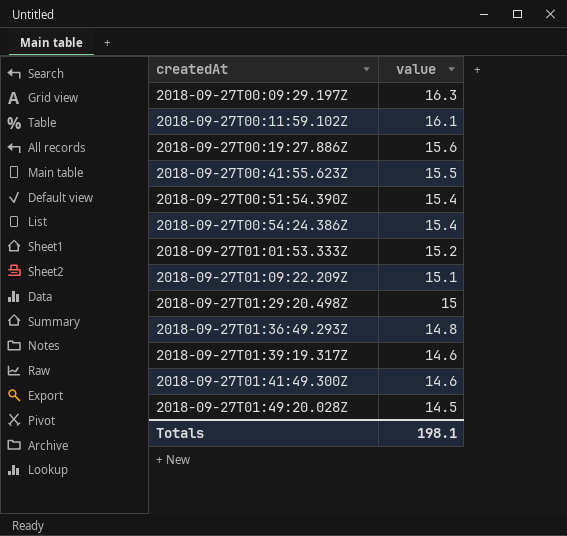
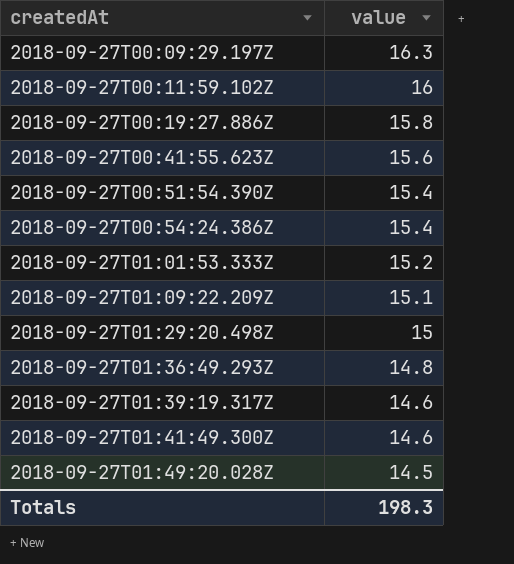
2018-09-27T00:11:59.102Z | value: 16.1 -> 16
2018-09-27T00:19:27.886Z | value: 15.6 -> 15.8
2018-09-27T00:41:55.623Z | value: 15.5 -> 15.6
Totals | value: 198.1 -> 198.3

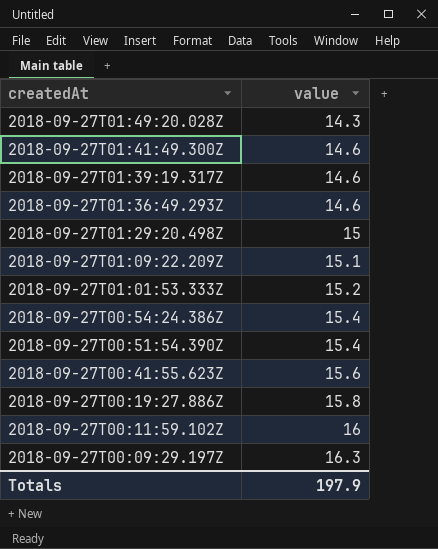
row order: createdAt ascending -> createdAt descending
2018-09-27T01:49:20.028Z | value: 14.5 -> 14.3
2018-09-27T01:36:49.293Z | value: 14.8 -> 14.6
Totals | value: 198.3 -> 197.9

